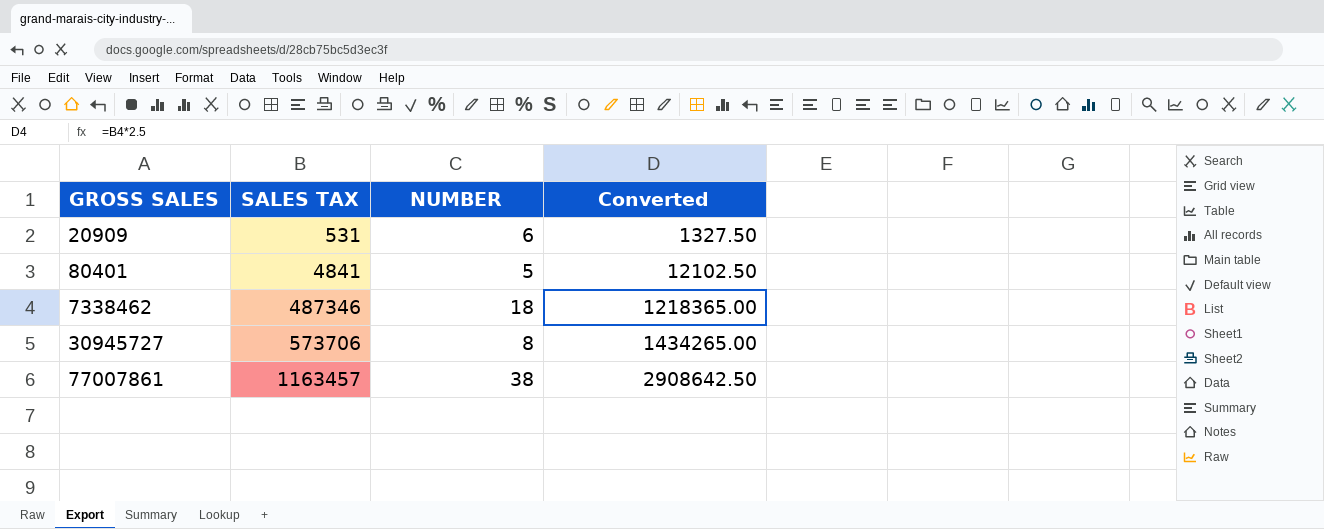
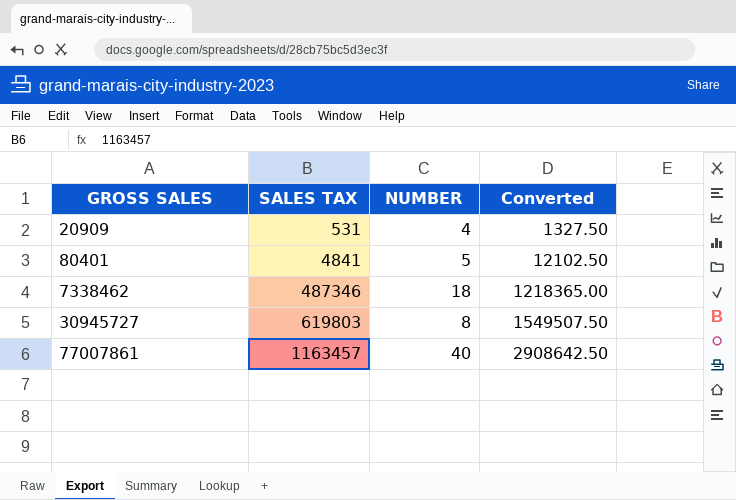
20909 | NUMBER: 6 -> 4
30945727 | SALES TAX: 573706 -> 619803
30945727 | Converted: 1434265.00 -> 1549507.50
77007861 | NUMBER: 38 -> 40

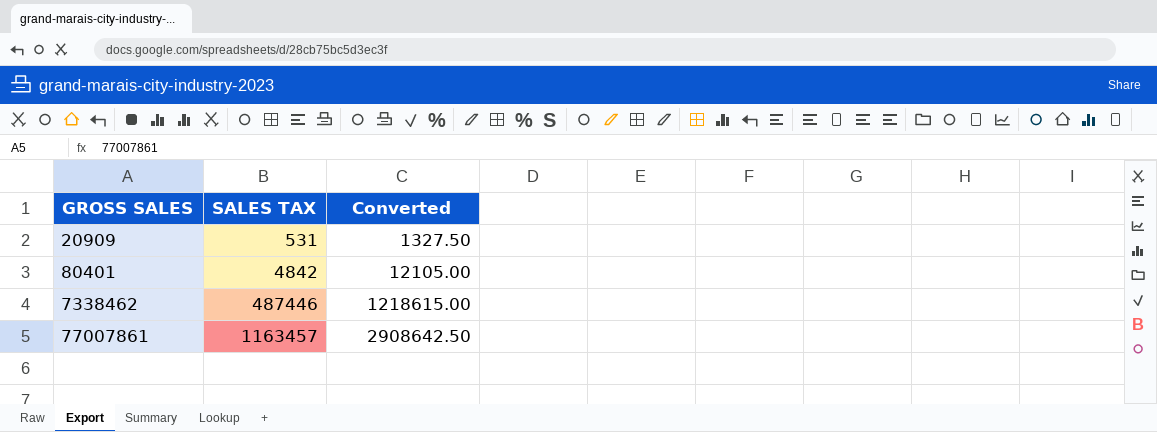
column NUMBER | position: 3 -> none
row 30945727: 619803 | 8 | 1549507.50 -> none
80401 | SALES TAX: 4841 -> 4842
80401 | Converted: 12102.50 -> 12105.00
7338462 | SALES TAX: 487346 -> 487446
7338462 | Converted: 1218365.00 -> 1218615.00

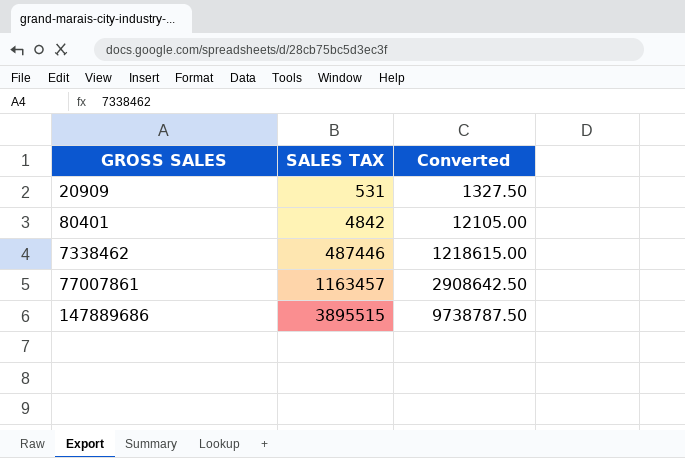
row 147889686: none -> 3895515 | 9738787.50

